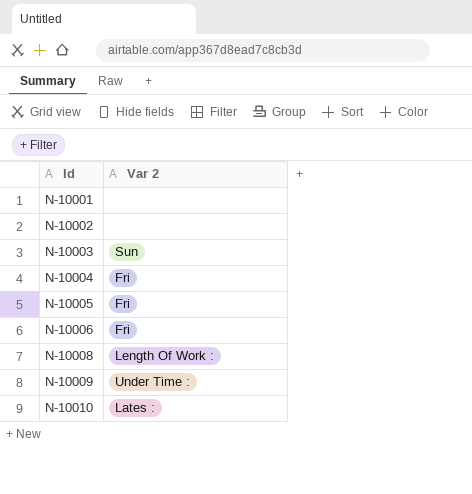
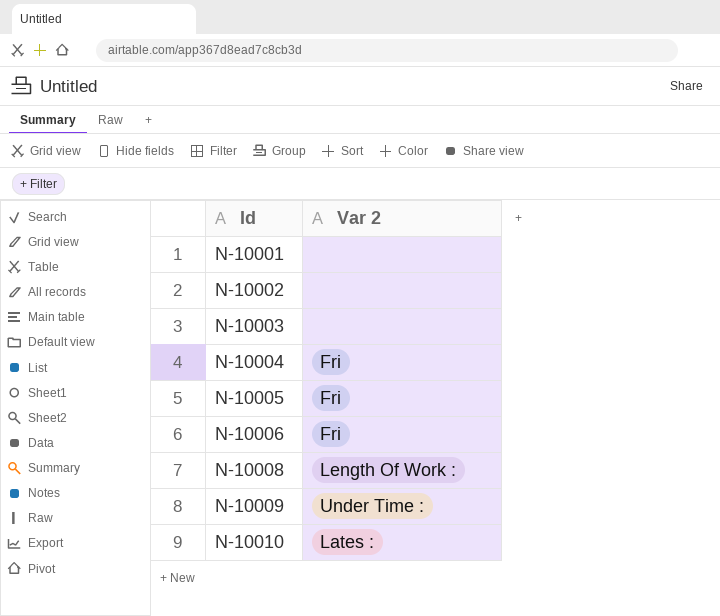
N-10003 | Var 2: Sun -> none

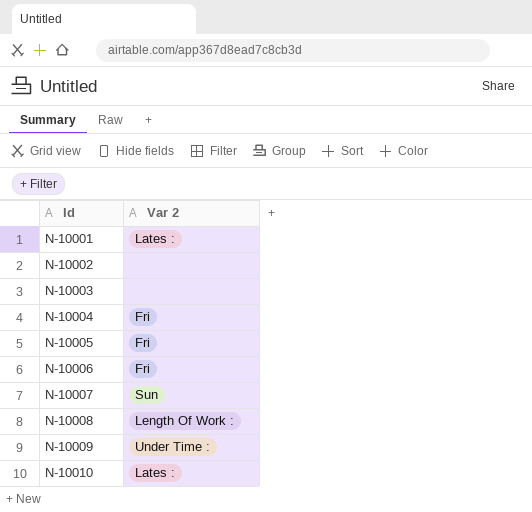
N-10001 | Var 2: none -> Lates :
row N-10007: none -> Sun

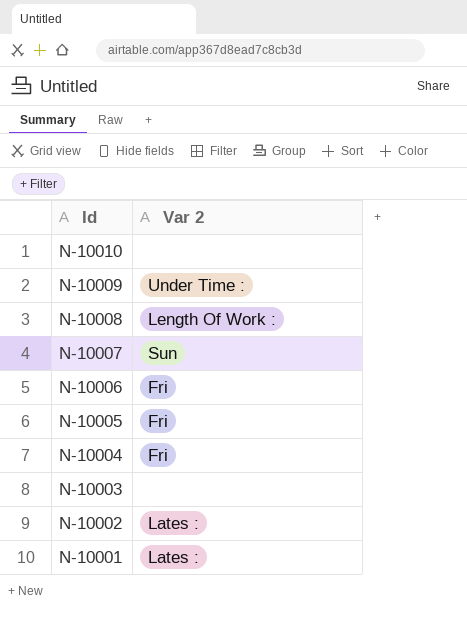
row order: Id ascending -> Id descending
N-10010 | Var 2: Lates : -> none
N-10002 | Var 2: none -> Lates :

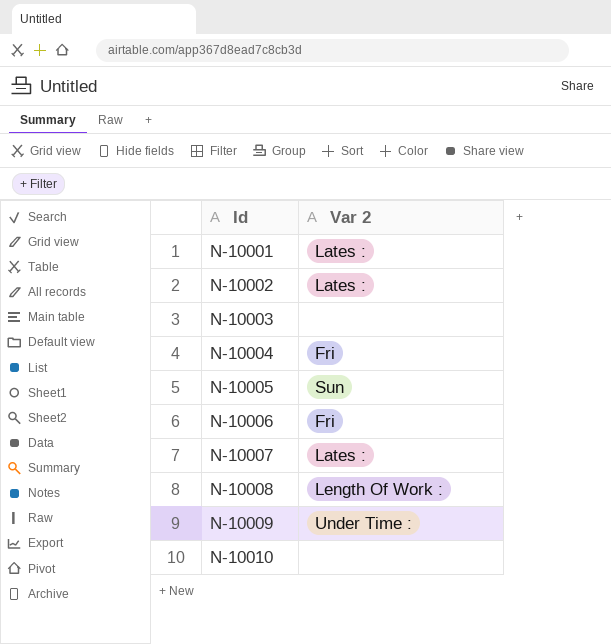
row order: Id descending -> Id ascending
N-10005 | Var 2: Fri -> Sun
N-10007 | Var 2: Sun -> Lates :

